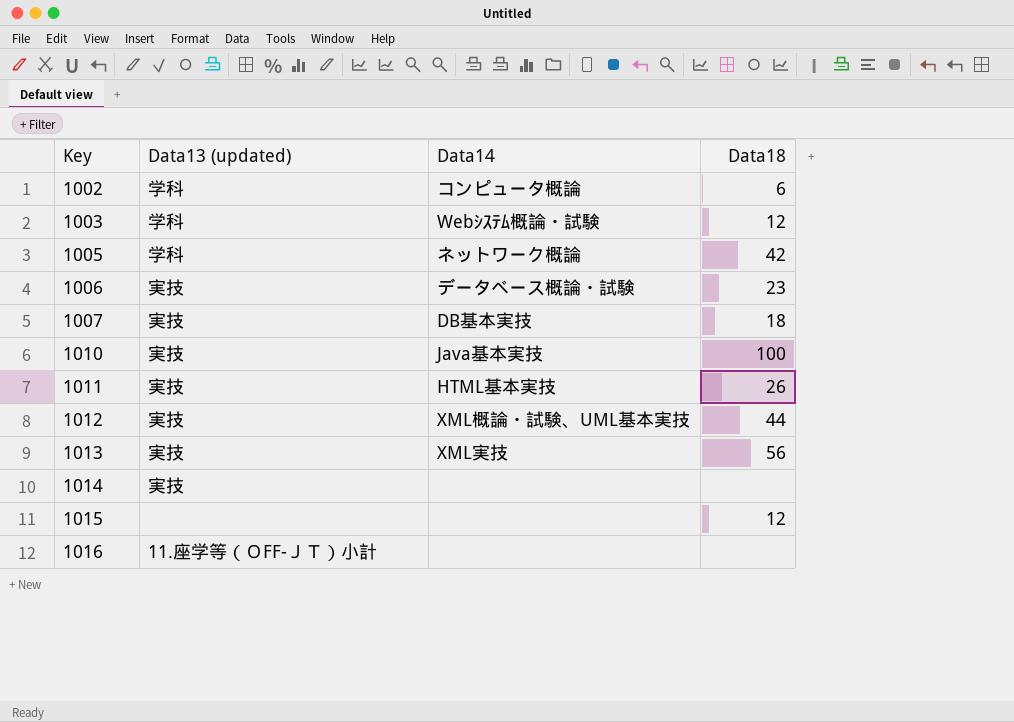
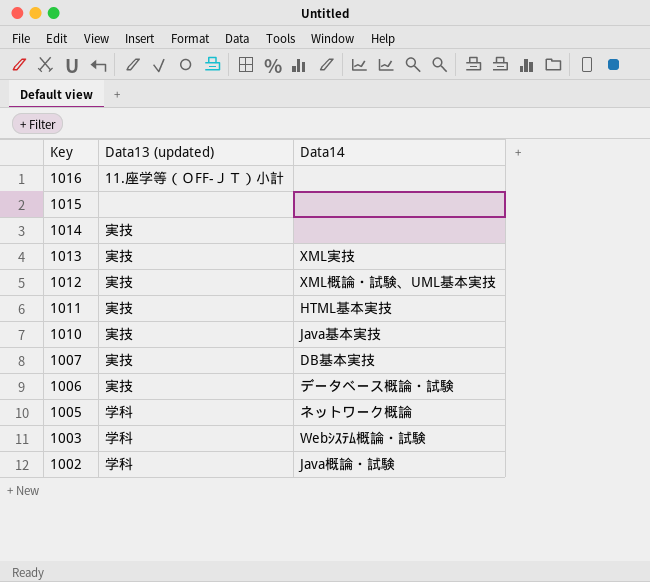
row order: Key ascending -> Key descending
column Data18 | position: 4 -> none
1002 | Data14: コンピュータ概論 -> Java概論・試験

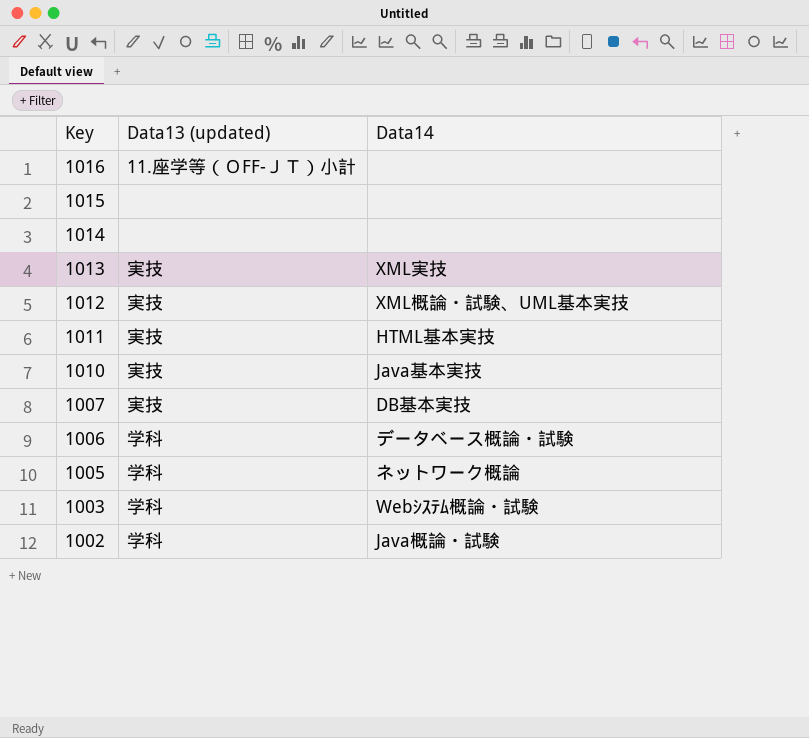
1014 | Data13 (updated): 実技 -> none
1006 | Data13 (updated): 実技 -> 学科

